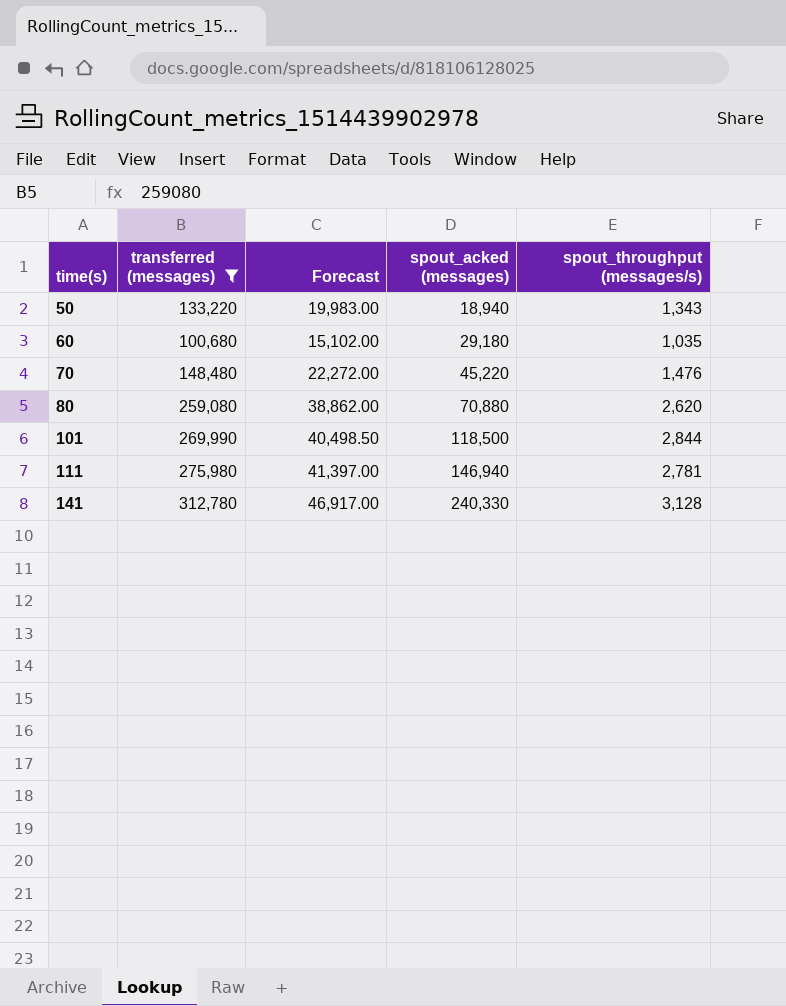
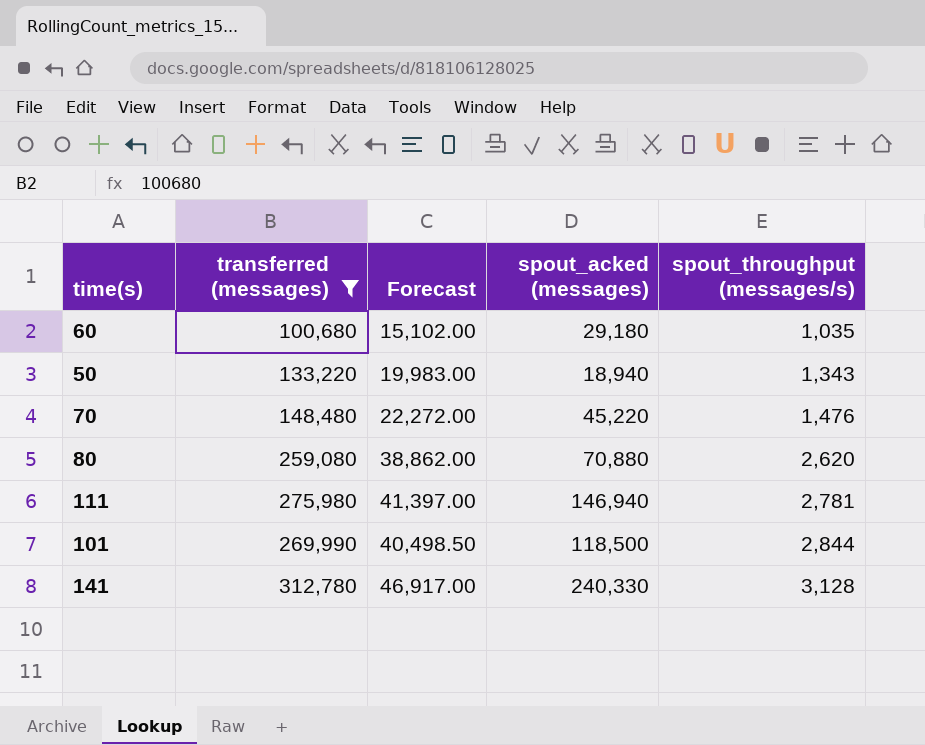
row order: time(s) ascending -> spout_throughput (messages/s) ascending

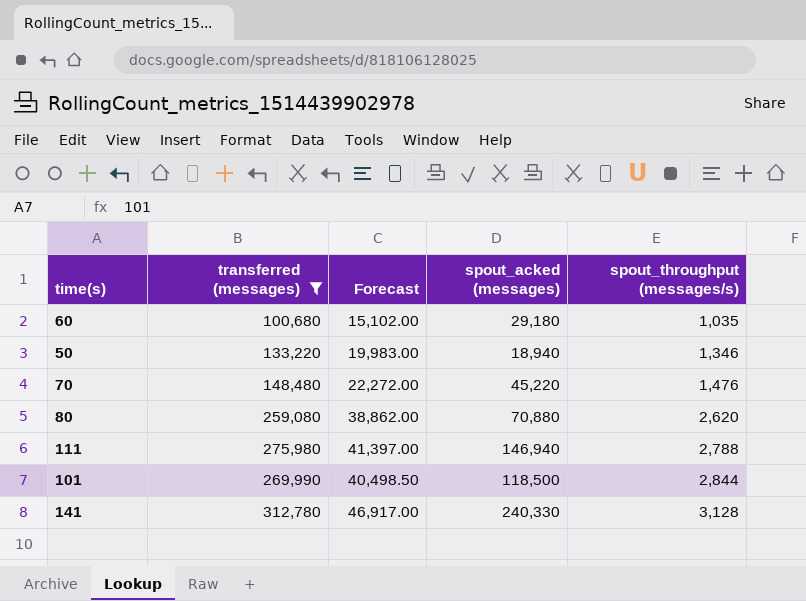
50 | spout_throughput (messages/s): 1,343 -> 1,346
111 | spout_throughput (messages/s): 2,781 -> 2,788

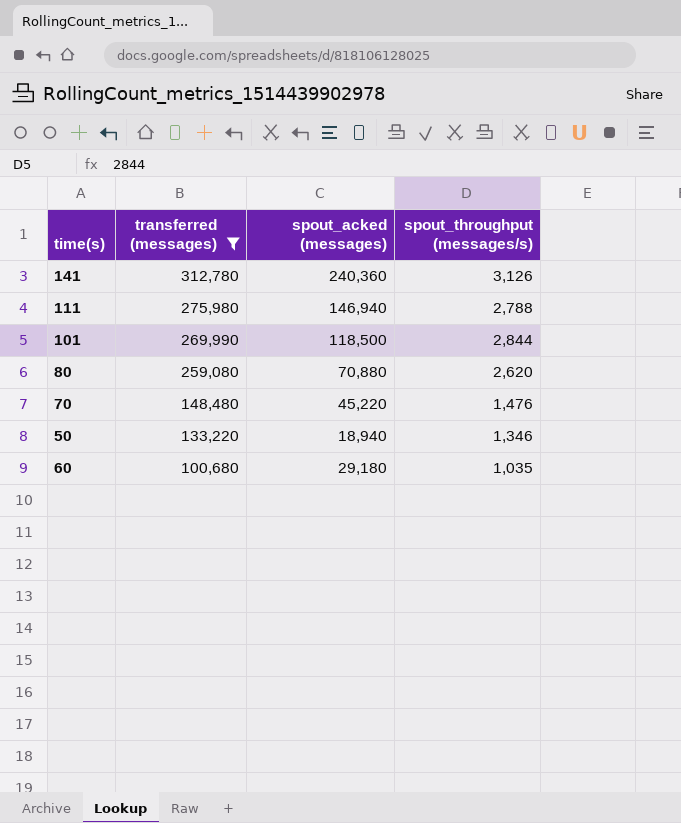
row order: spout_throughput (messages/s) ascending -> transferred (messages) descending
column Forecast | formula: [transferred (messages)] * 0.15 -> none
141 | spout_acked (messages): 240,330 -> 240,360
141 | spout_throughput (messages/s): 3,128 -> 3,126

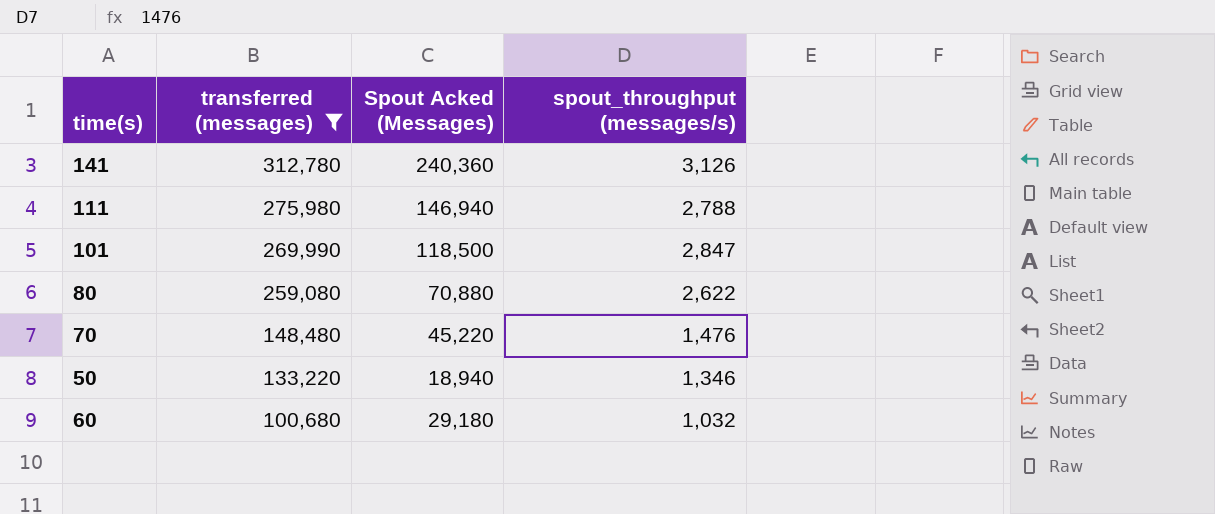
column name: spout_acked (messages) -> Spout Acked (Messages)
101 | spout_throughput (messages/s): 2,844 -> 2,847
80 | spout_throughput (messages/s): 2,620 -> 2,622
60 | spout_throughput (messages/s): 1,035 -> 1,032

